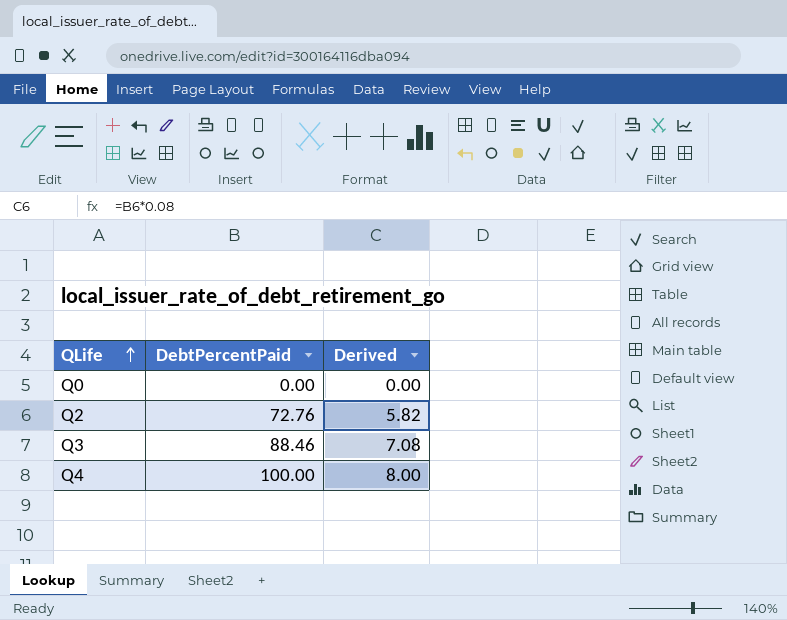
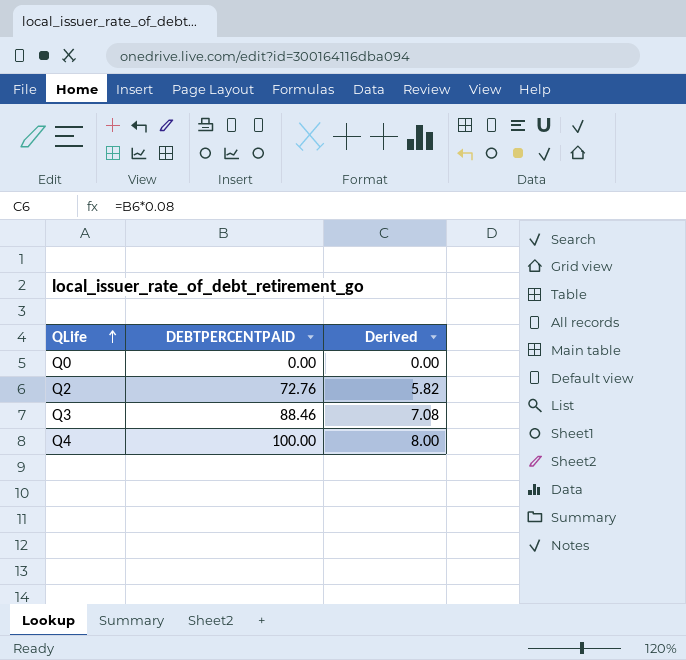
column name: DebtPercentPaid -> DEBTPERCENTPAID

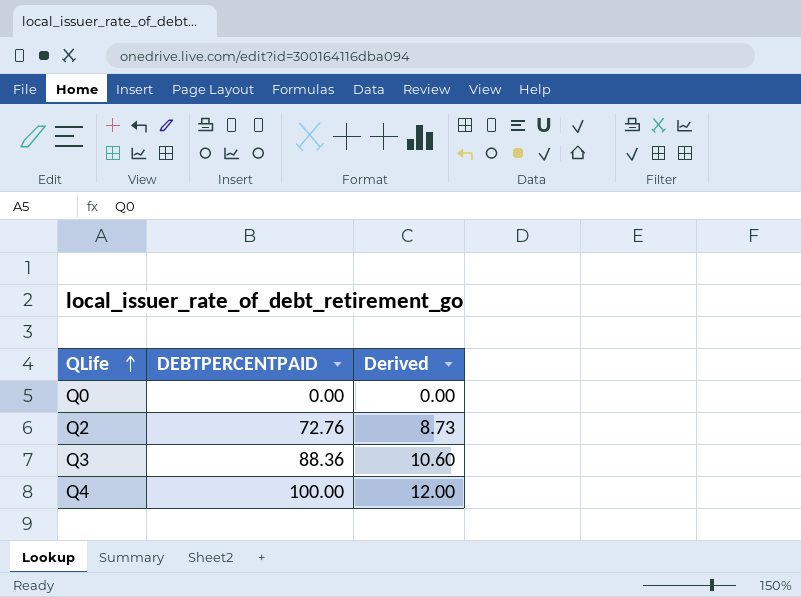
column Derived | formula: [DEBTPERCENTPAID] * 0.08 -> [DEBTPERCENTPAID] * 0.12
Q3 | DEBTPERCENTPAID: 88.46 -> 88.36

